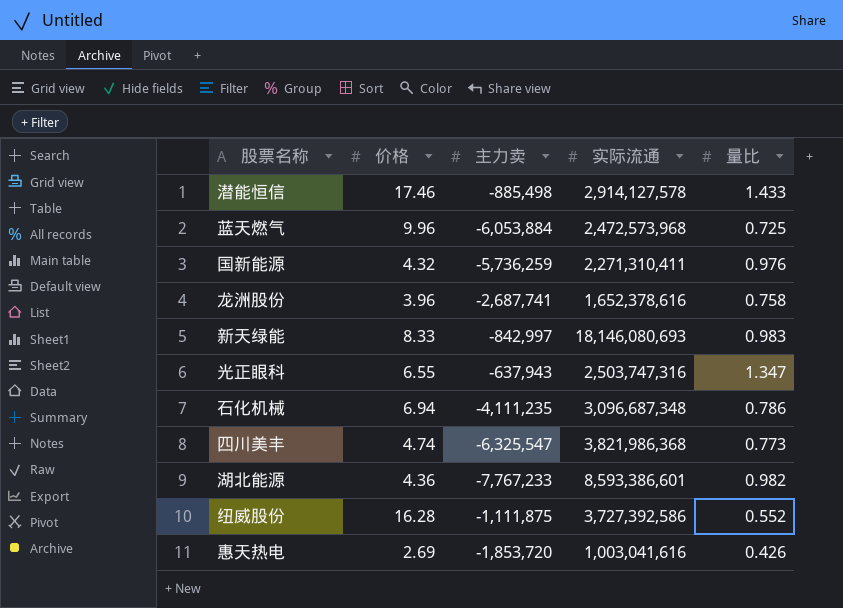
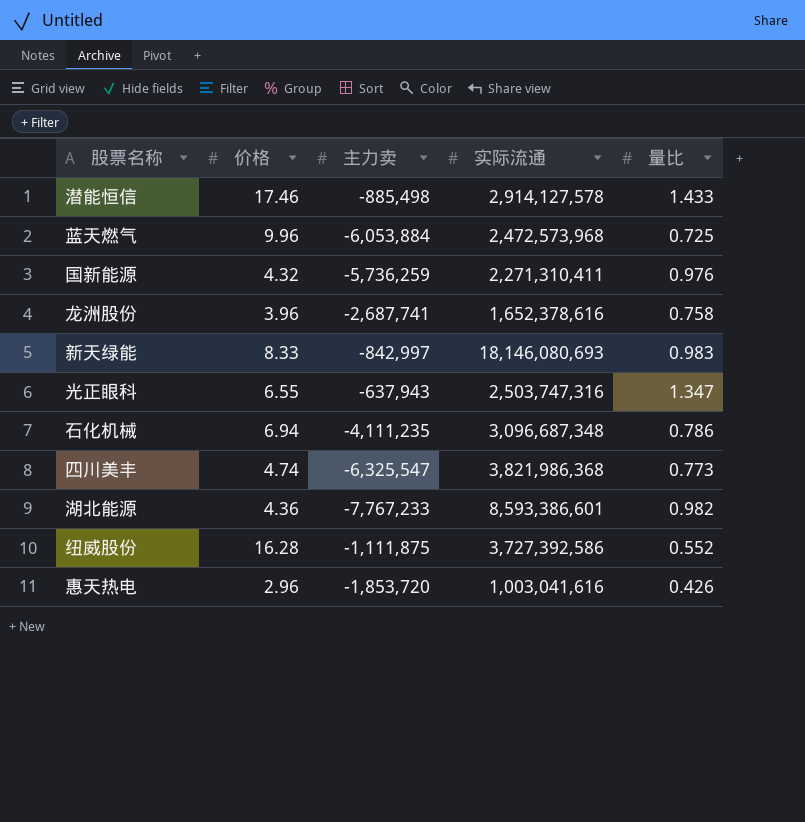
惠天热电 | 价格: 2.69 -> 2.96

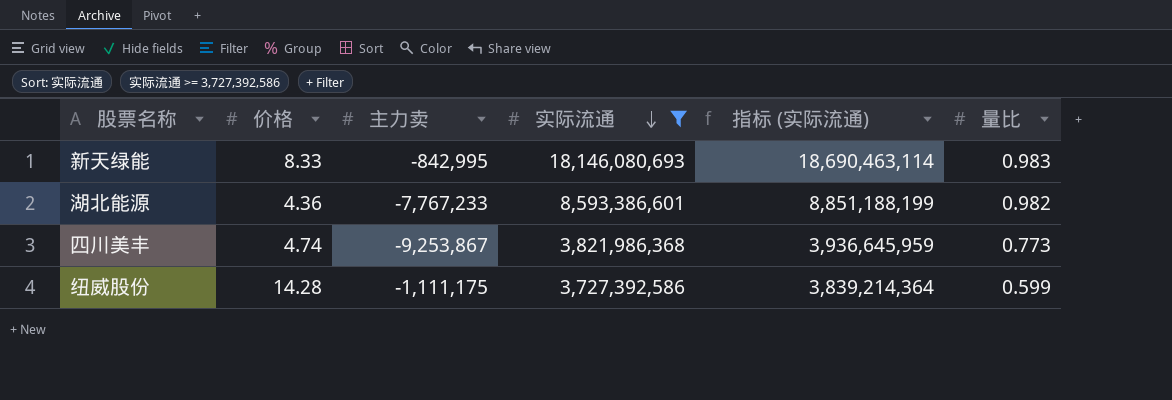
filter: none -> 实际流通 >= 3,727,392,586
row order: none -> 实际流通 descending
column 指标 (实际流通) | formula: none -> [实际流通] * 1.03
新天绿能 | 主力卖: -842,997 -> -842,995
四川美丰 | 主力卖: -6,325,547 -> -9,253,867
纽威股份 | 价格: 16.28 -> 14.28
纽威股份 | 主力卖: -1,111,875 -> -1,111,175
纽威股份 | 量比: 0.552 -> 0.599

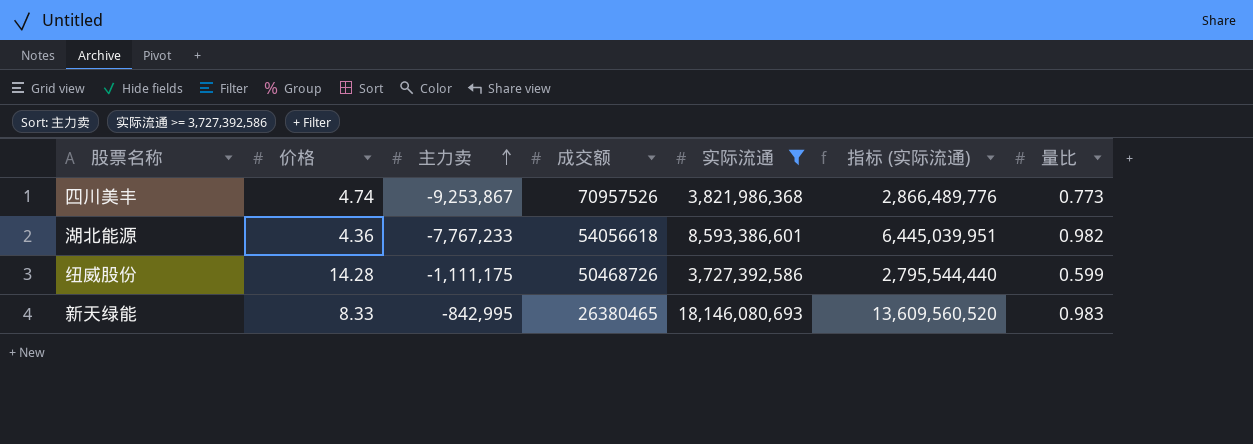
row order: 实际流通 descending -> 主力卖 ascending
column 成交额 | position: none -> 4
column 指标 (实际流通) | formula: [实际流通] * 1.03 -> [实际流通] * 0.75

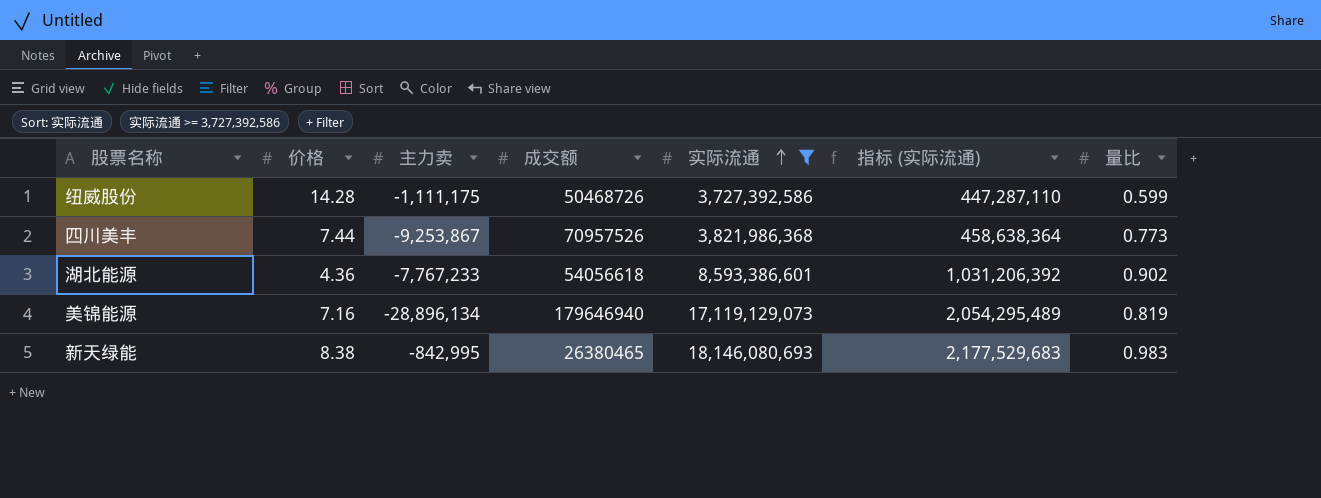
row order: 主力卖 ascending -> 实际流通 ascending
column 指标 (实际流通) | formula: [实际流通] * 0.75 -> [实际流通] * 0.12
四川美丰 | 价格: 4.74 -> 7.44
湖北能源 | 量比: 0.982 -> 0.902
row 美锦能源: none -> 7.16 | -28,896,134 | 179646940 | 17,119,129,073 | 2,054,295,489 | 0.819
新天绿能 | 价格: 8.33 -> 8.38

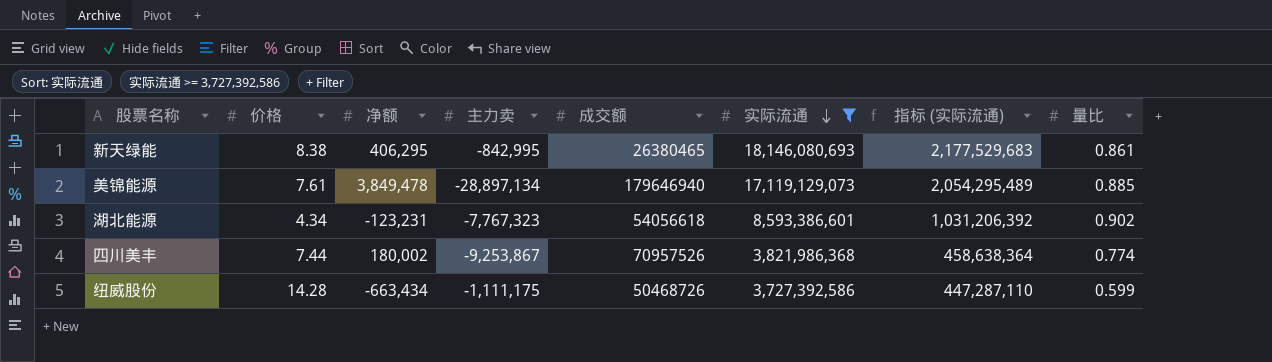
row order: 实际流通 ascending -> 实际流通 descending
column 净额 | position: none -> 3
新天绿能 | 量比: 0.983 -> 0.861
美锦能源 | 价格: 7.16 -> 7.61
美锦能源 | 主力卖: -28,896,134 -> -28,897,134
美锦能源 | 量比: 0.819 -> 0.885
湖北能源 | 价格: 4.36 -> 4.34
湖北能源 | 主力卖: -7,767,233 -> -7,767,323
四川美丰 | 量比: 0.773 -> 0.774

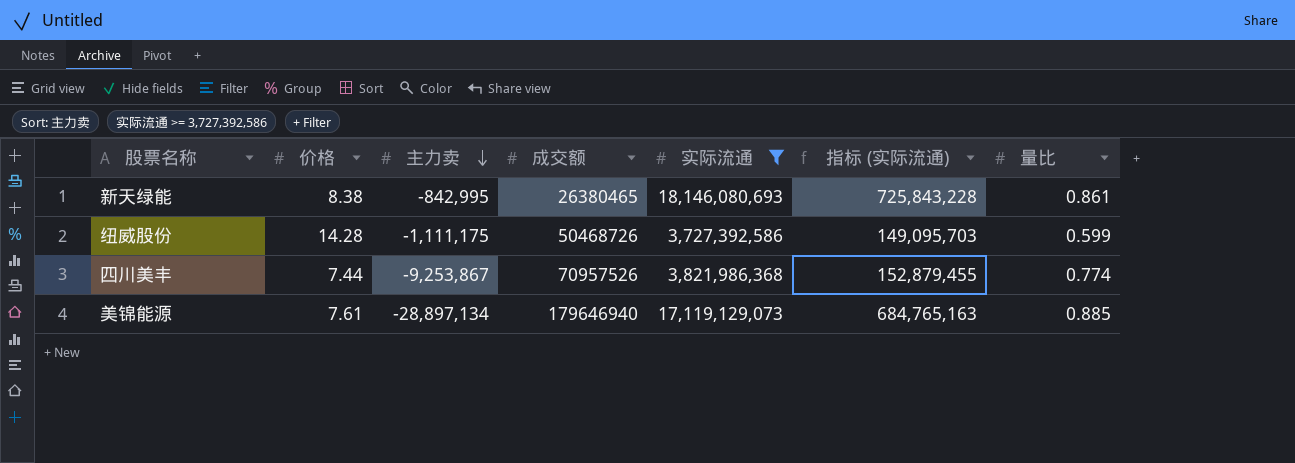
row order: 实际流通 descending -> 主力卖 descending
column 净额 | position: 3 -> none
column 指标 (实际流通) | formula: [实际流通] * 0.12 -> [实际流通] * 0.04
row 湖北能源: 4.34 | -123,231 | -7,767,323 | 54056618 | 8,593,386,601 | 1,031,206,392 | 0.902 -> none

